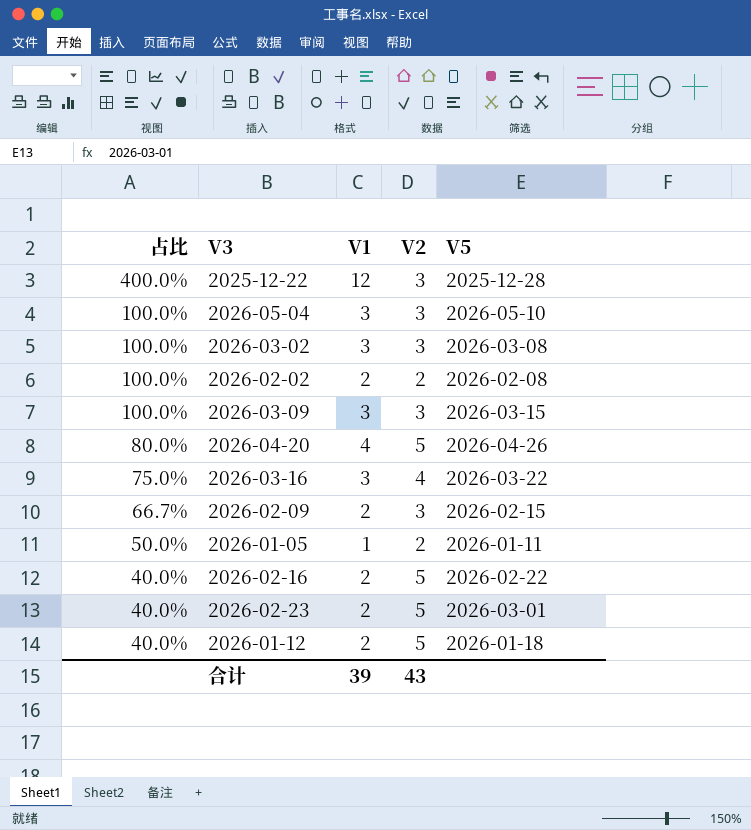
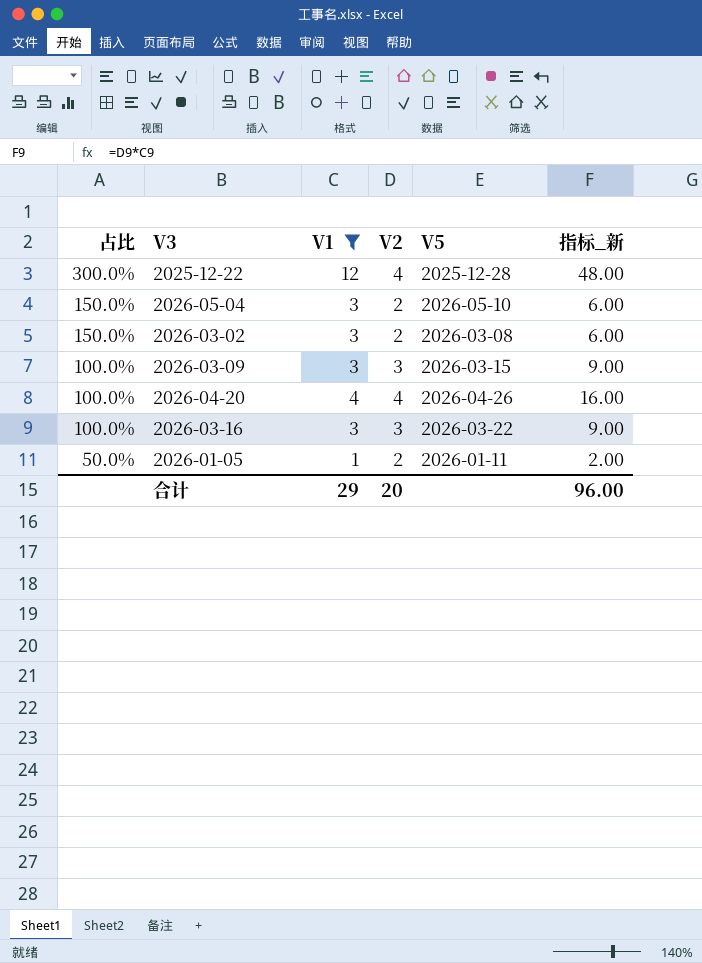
filter: none -> V1 != 2
column 指标_新 | formula: none -> [V1] * [V2]
2025-12-22 | 占比: 400.0% -> 300.0%
2025-12-22 | V2: 3 -> 4
2026-05-04 | 占比: 100.0% -> 150.0%
2026-05-04 | V2: 3 -> 2
2026-03-02 | 占比: 100.0% -> 150.0%
2026-03-02 | V2: 3 -> 2
2026-04-20 | 占比: 80.0% -> 100.0%
2026-04-20 | V2: 5 -> 4
2026-03-16 | 占比: 75.0% -> 100.0%
2026-03-16 | V2: 4 -> 3
合计 | V1: 39 -> 29
合计 | V2: 43 -> 20

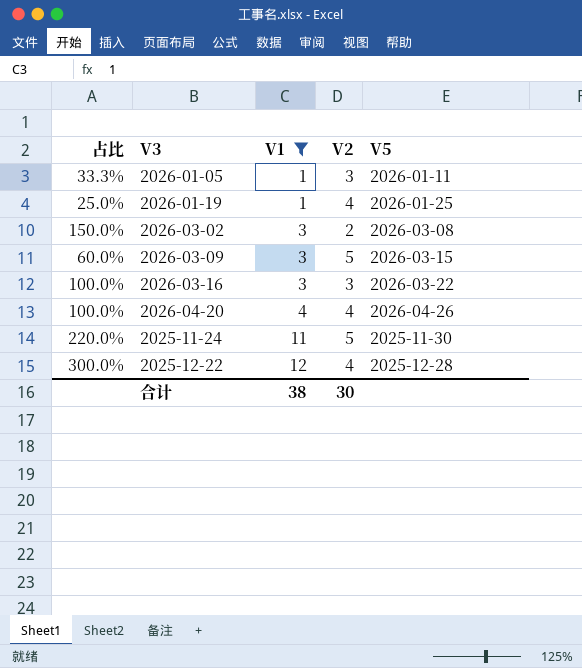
row order: 占比 descending -> V1 ascending
column 指标_新 | formula: [V1] * [V2] -> none
row 2026-05-04: 150.0% | 3 | 2 | 2026-05-10 | 6.00 -> none
2026-01-05 | 占比: 50.0% -> 33.3%
2026-01-05 | V2: 2 -> 3
row 2026-01-19: none -> 25.0% | 1 | 4 | 2026-01-25
2026-03-09 | 占比: 100.0% -> 60.0%
2026-03-09 | V2: 3 -> 5
row 2025-11-24: none -> 220.0% | 11 | 5 | 2025-11-30
合计 | V1: 29 -> 38
合计 | V2: 20 -> 30

